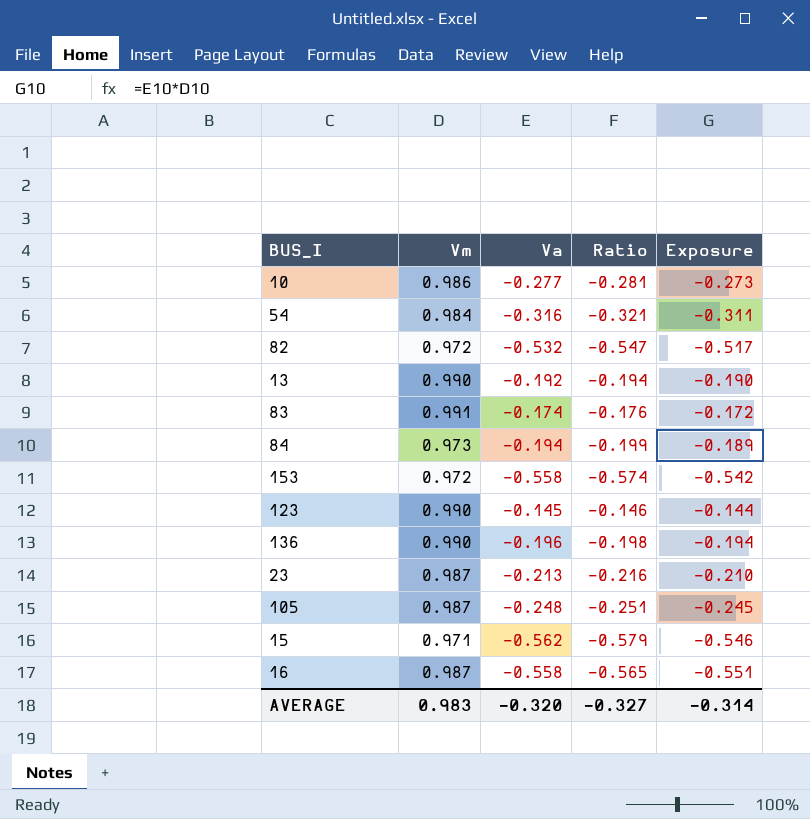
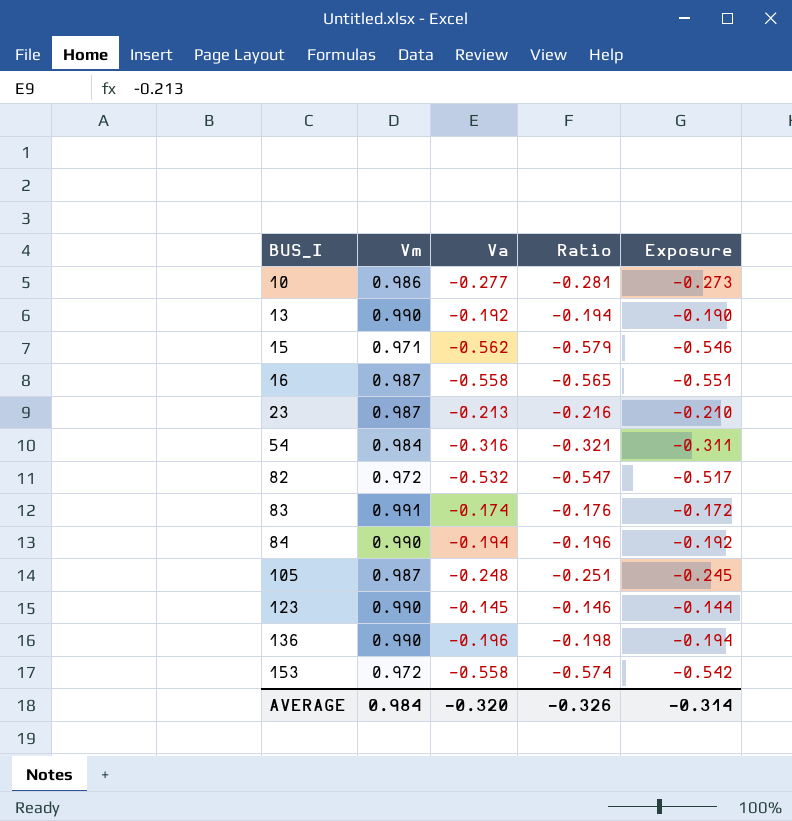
row order: none -> BUS_I ascending
84 | Vm: 0.973 -> 0.990
84 | Ratio: -0.199 -> -0.196
84 | Exposure: -0.189 -> -0.192
AVERAGE | Vm: 0.983 -> 0.984
AVERAGE | Ratio: -0.327 -> -0.326

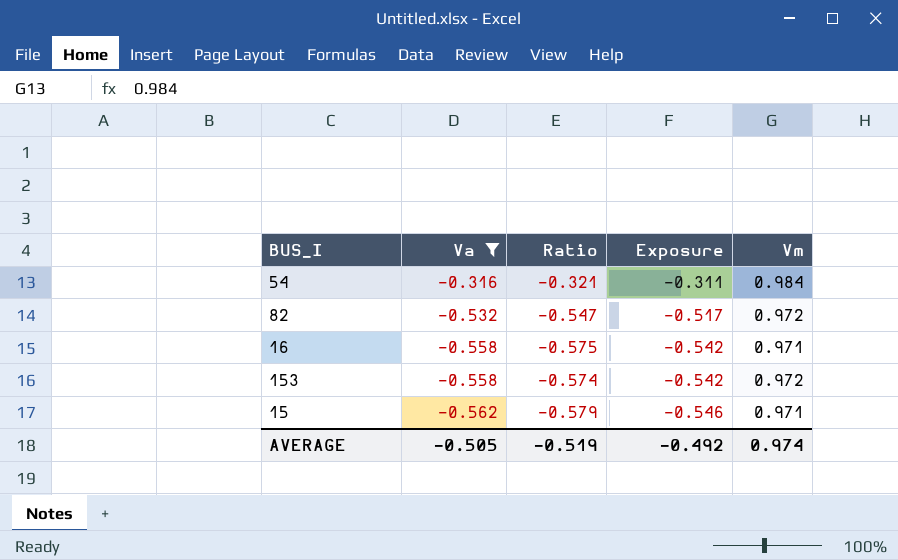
filter: none -> Va <= -0.316
row order: BUS_I ascending -> Va descending
column Vm | position: 2 -> 5
16 | Ratio: -0.565 -> -0.575
16 | Exposure: -0.551 -> -0.542
16 | Vm: 0.987 -> 0.971
AVERAGE | Va: -0.320 -> -0.505
AVERAGE | Ratio: -0.326 -> -0.519
AVERAGE | Exposure: -0.314 -> -0.492
AVERAGE | Vm: 0.984 -> 0.974

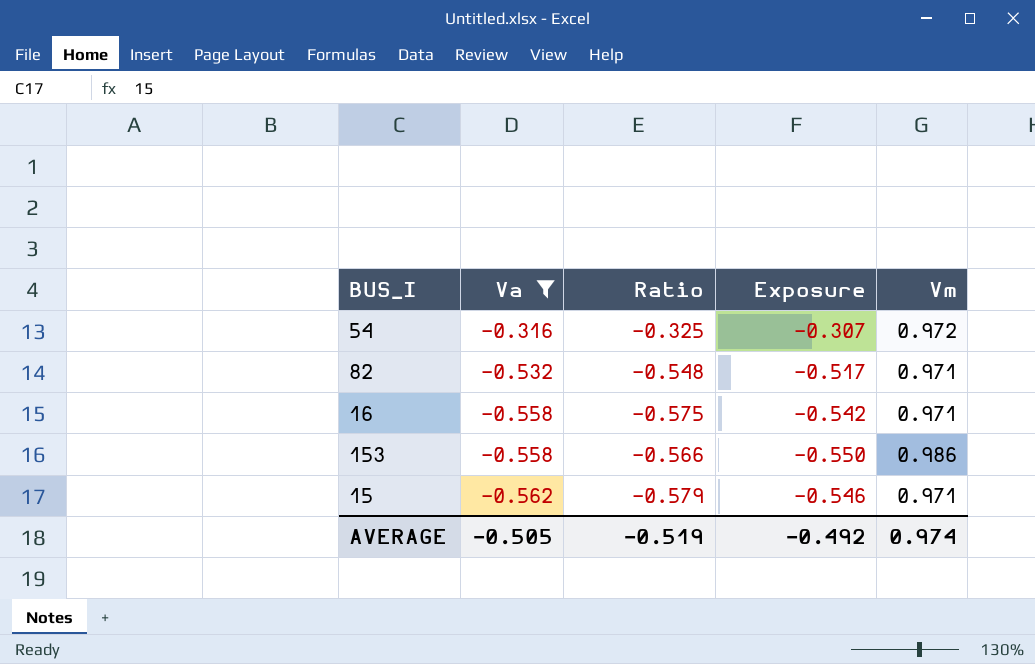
54 | Ratio: -0.321 -> -0.325
54 | Exposure: -0.311 -> -0.307
54 | Vm: 0.984 -> 0.972
82 | Ratio: -0.547 -> -0.548
82 | Vm: 0.972 -> 0.971
153 | Ratio: -0.574 -> -0.566
153 | Exposure: -0.542 -> -0.550
153 | Vm: 0.972 -> 0.986

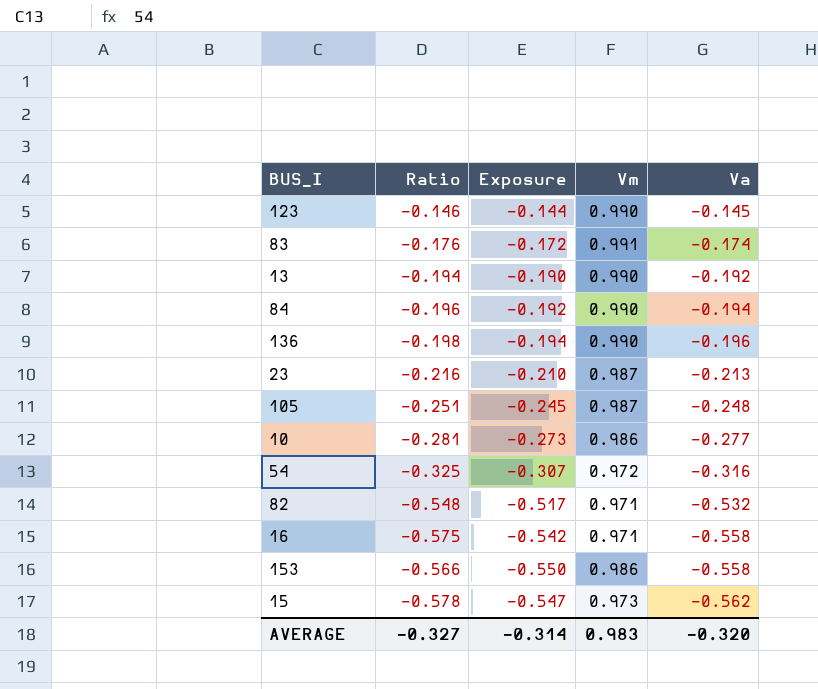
filter: Va <= -0.316 -> none
column Va | position: 2 -> 5
15 | Ratio: -0.579 -> -0.578
15 | Exposure: -0.546 -> -0.547
15 | Vm: 0.971 -> 0.973
AVERAGE | Ratio: -0.519 -> -0.327
AVERAGE | Exposure: -0.492 -> -0.314
AVERAGE | Vm: 0.974 -> 0.983
AVERAGE | Va: -0.505 -> -0.320

